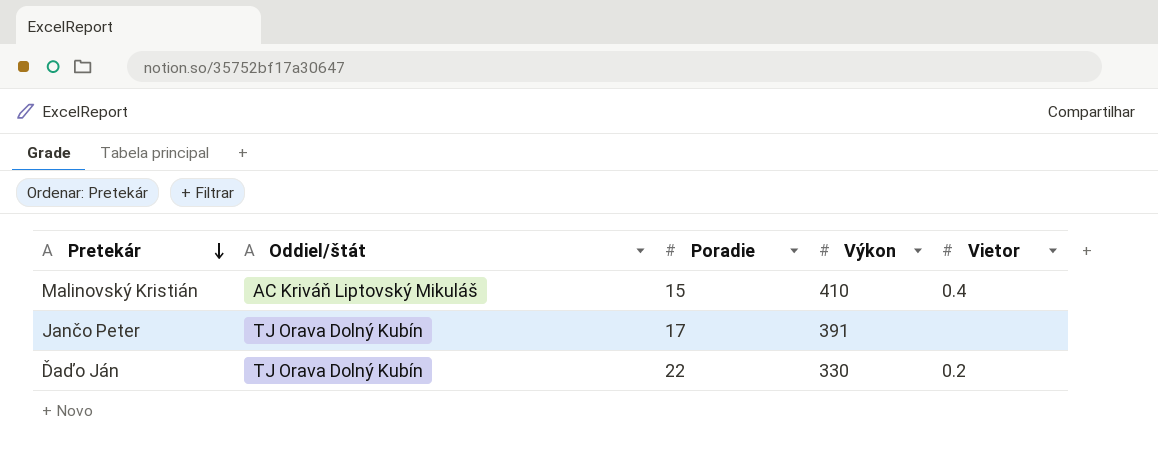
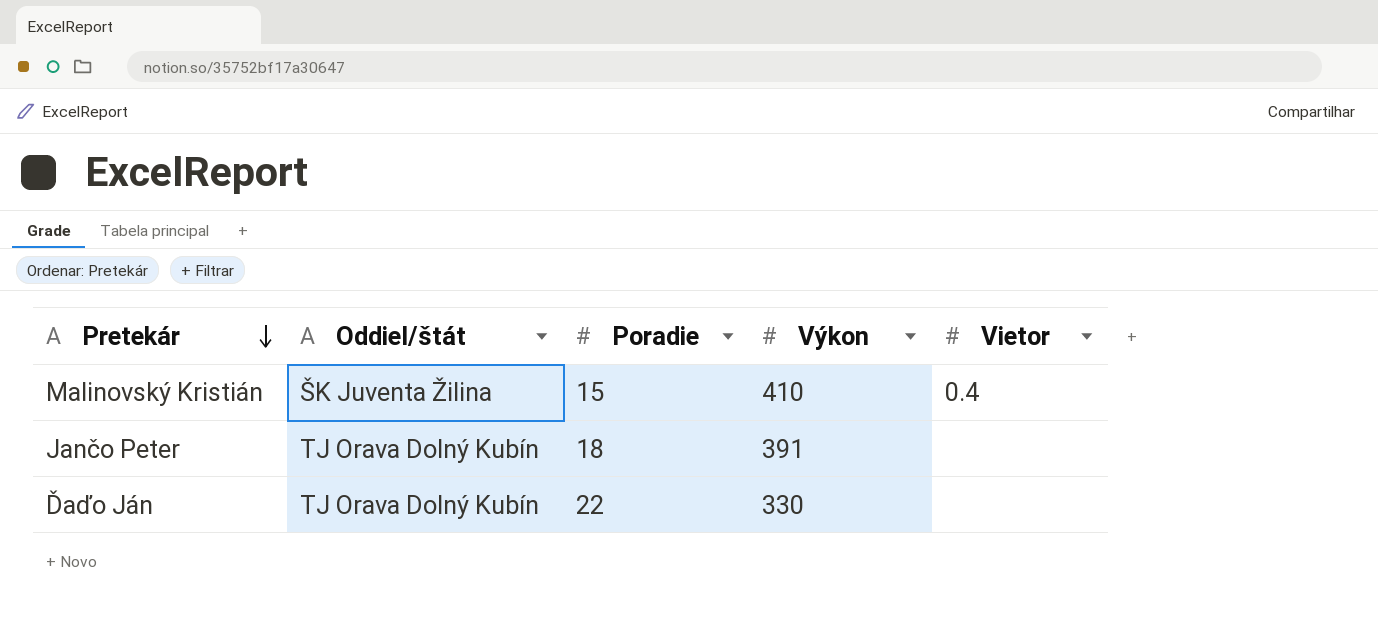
Malinovský Kristián | Oddiel/štát: AC Kriváň Liptovský Mikuláš -> ŠK Juventa Žilina
Jančo Peter | Poradie: 17 -> 18
Ďaďo Ján | Vietor: 0.2 -> none

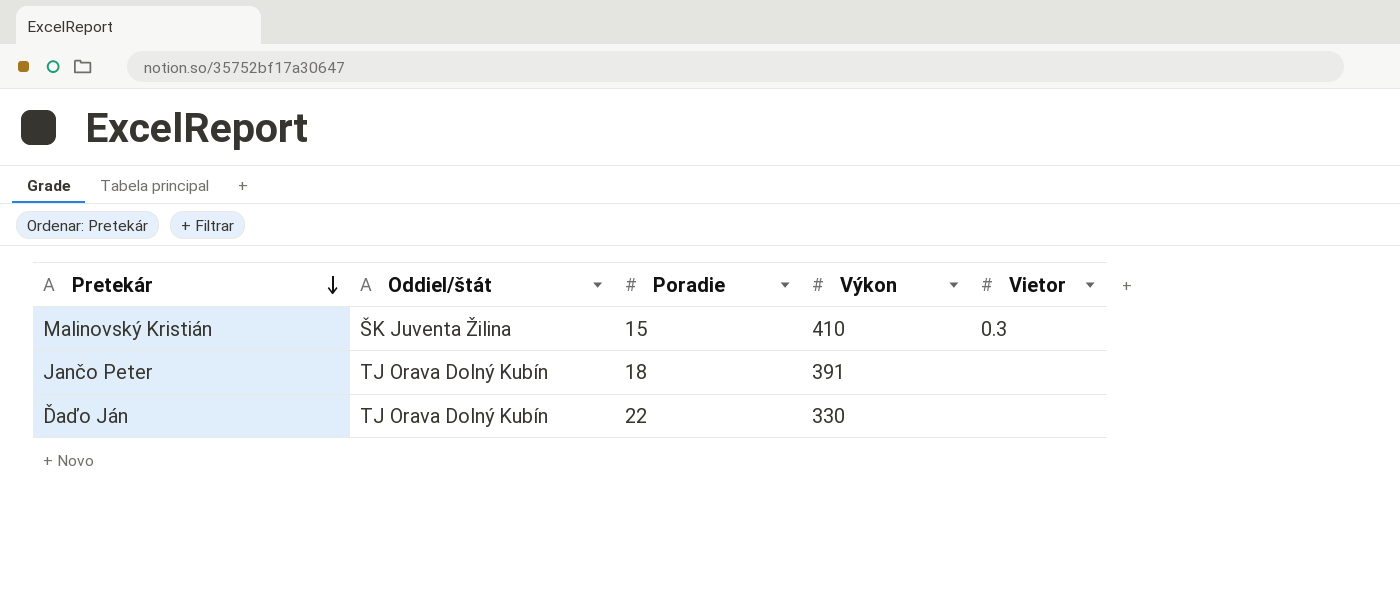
Malinovský Kristián | Vietor: 0.4 -> 0.3

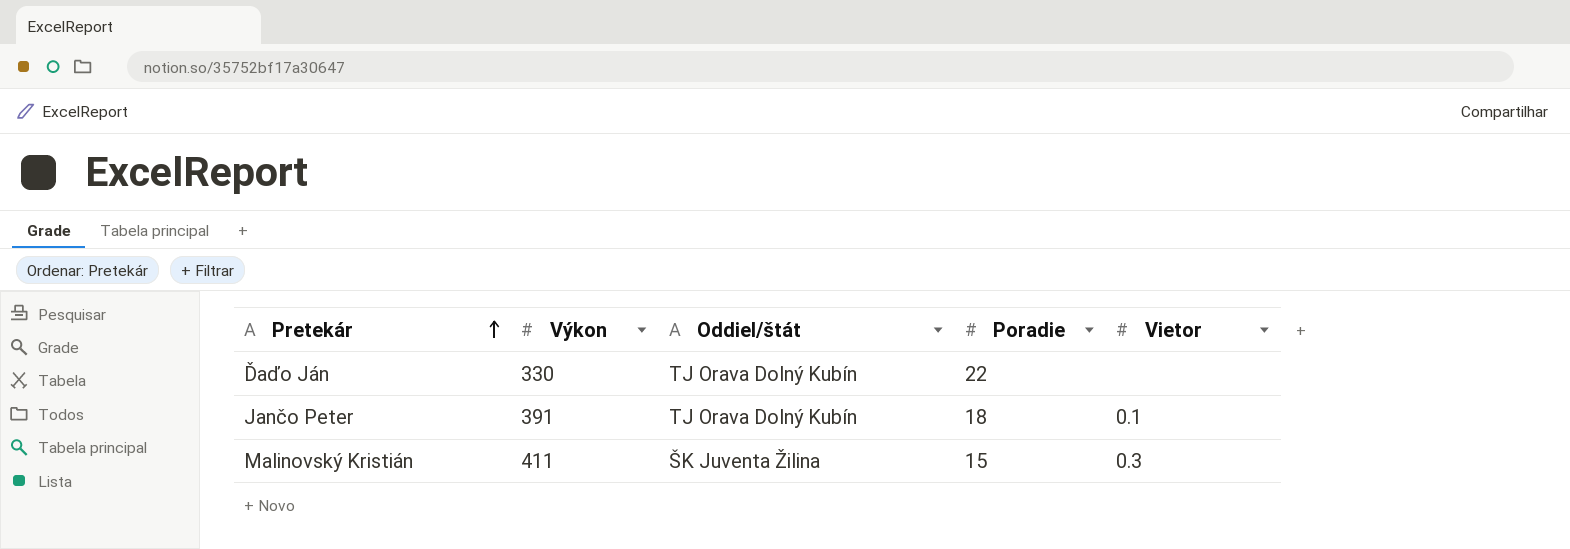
row order: Pretekár descending -> Pretekár ascending
column Výkon | position: 4 -> 2
Jančo Peter | Vietor: none -> 0.1
Malinovský Kristián | Výkon: 410 -> 411

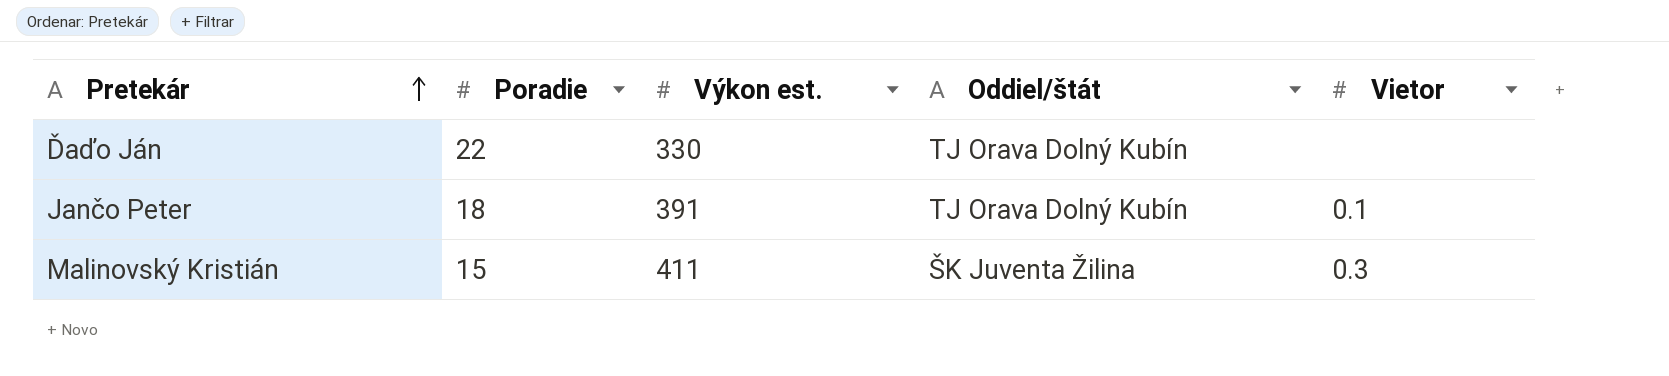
column Poradie | position: 4 -> 2
column name: Výkon -> Výkon est.

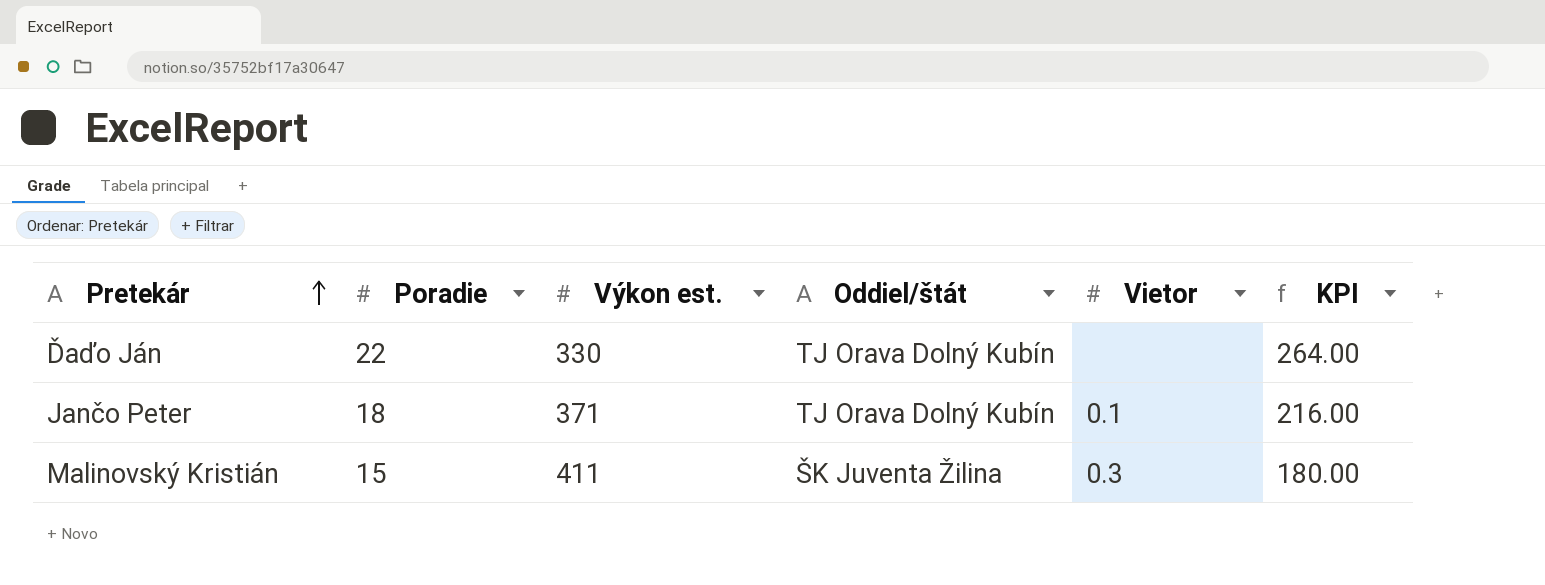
column KPI | formula: none -> [Poradie] * 12
Jančo Peter | Výkon est.: 391 -> 371

